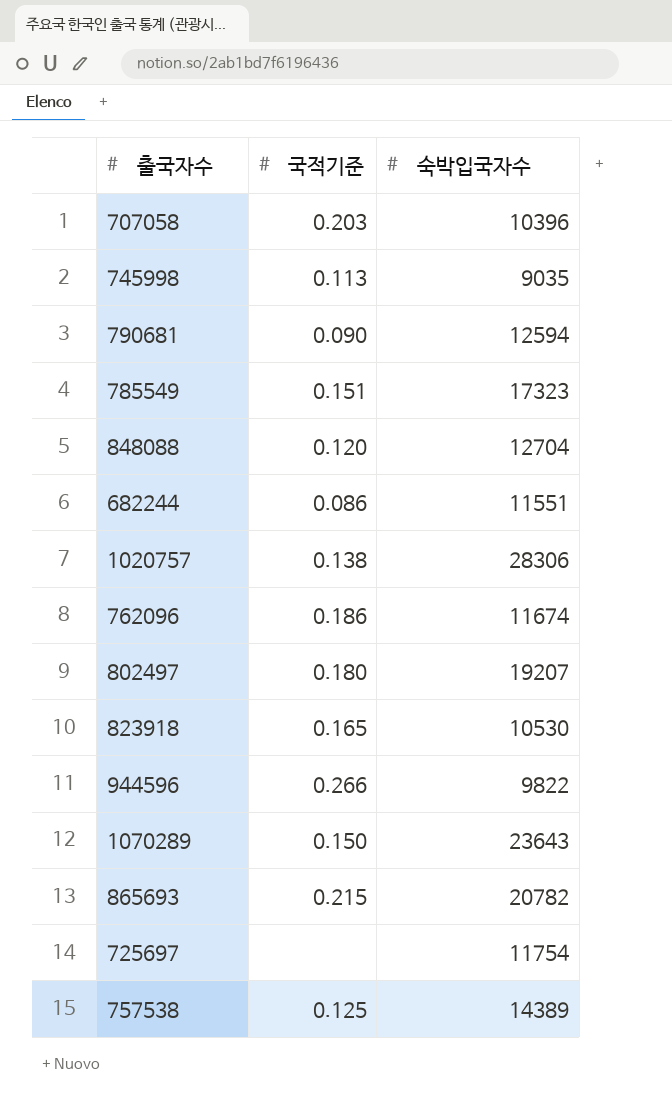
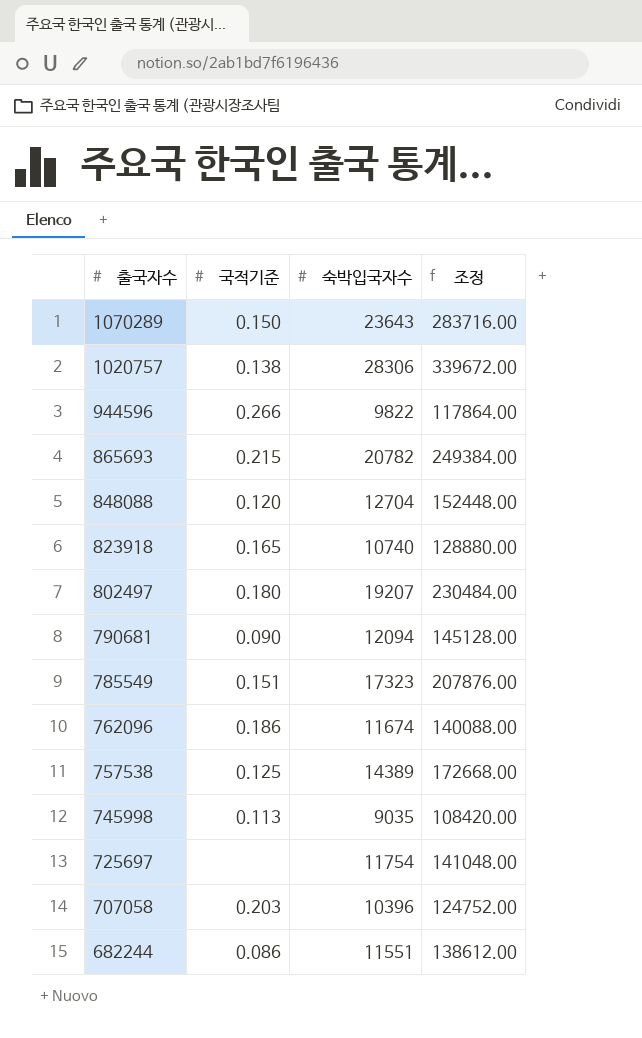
row order: none -> 출국자수 descending
column 조정 | formula: none -> [숙박입국자수] * 12
823918 | 숙박입국자수: 10530 -> 10740
790681 | 숙박입국자수: 12594 -> 12094

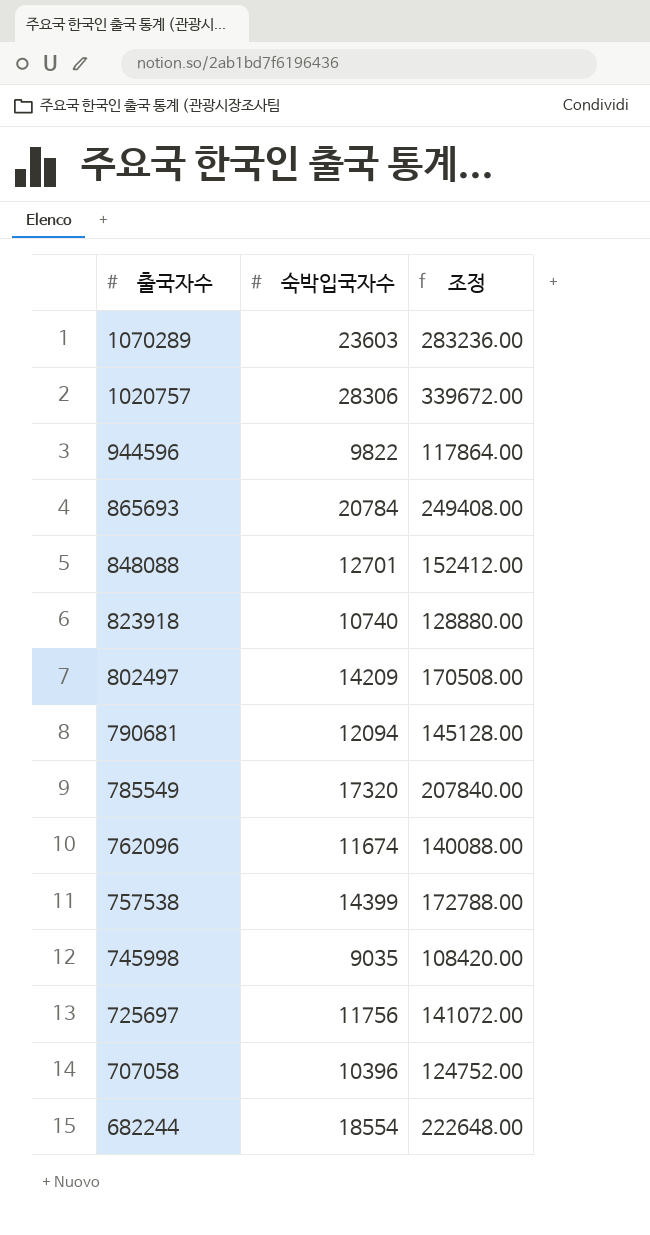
column 국적기준 | position: 2 -> none
1070289 | 숙박입국자수: 23643 -> 23603
1070289 | 조정: 283716.00 -> 283236.00
865693 | 숙박입국자수: 20782 -> 20784
865693 | 조정: 249384.00 -> 249408.00
848088 | 숙박입국자수: 12704 -> 12701
848088 | 조정: 152448.00 -> 152412.00
802497 | 숙박입국자수: 19207 -> 14209
802497 | 조정: 230484.00 -> 170508.00
785549 | 숙박입국자수: 17323 -> 17320
785549 | 조정: 207876.00 -> 207840.00
757538 | 숙박입국자수: 14389 -> 14399
757538 | 조정: 172668.00 -> 172788.00
725697 | 숙박입국자수: 11754 -> 11756
725697 | 조정: 141048.00 -> 141072.00
682244 | 숙박입국자수: 11551 -> 18554
682244 | 조정: 138612.00 -> 222648.00

